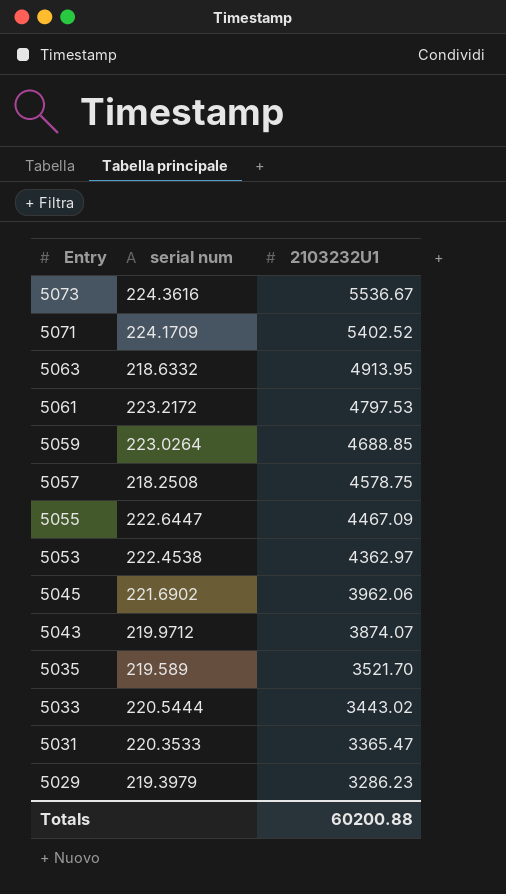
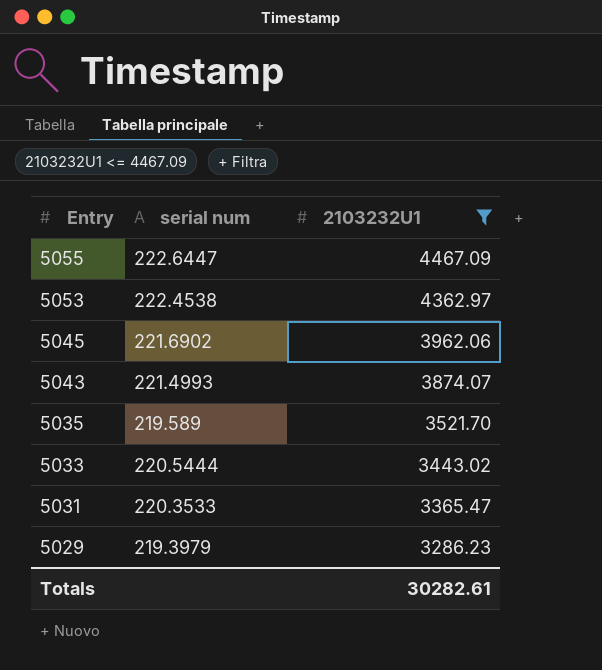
filter: none -> 2103232U1 <= 4467.09
5043 | serial num: 219.9712 -> 221.4993
Totals | 2103232U1: 60200.88 -> 30282.61

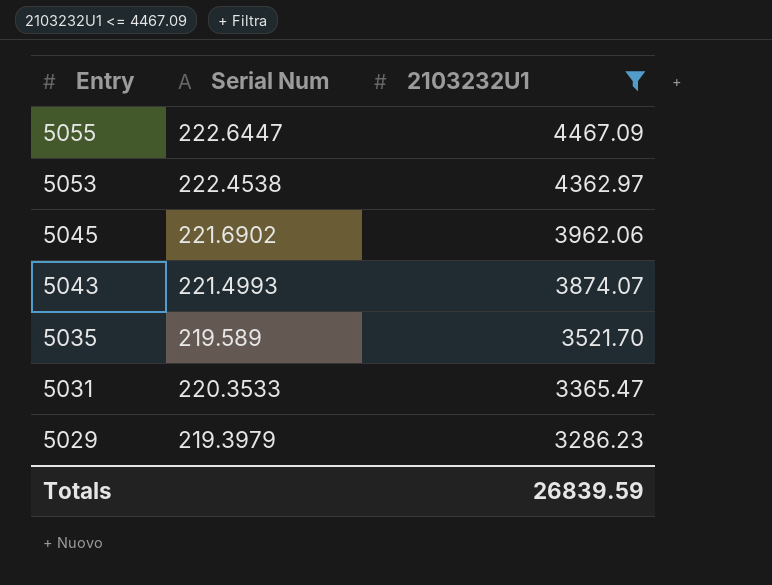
column name: serial num -> Serial Num
row 5033: 220.5444 | 3443.02 -> none
Totals | 2103232U1: 30282.61 -> 26839.59

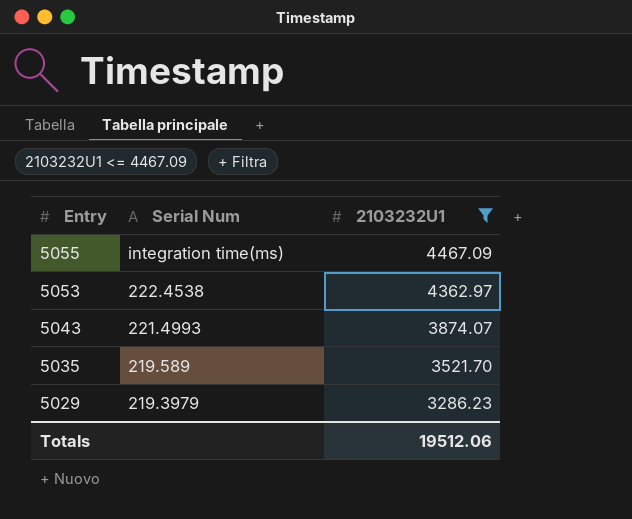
row 5045: 221.6902 | 3962.06 -> none
row 5031: 220.3533 | 3365.47 -> none
5055 | Serial Num: 222.6447 -> integration time(ms)
Totals | 2103232U1: 26839.59 -> 19512.06

